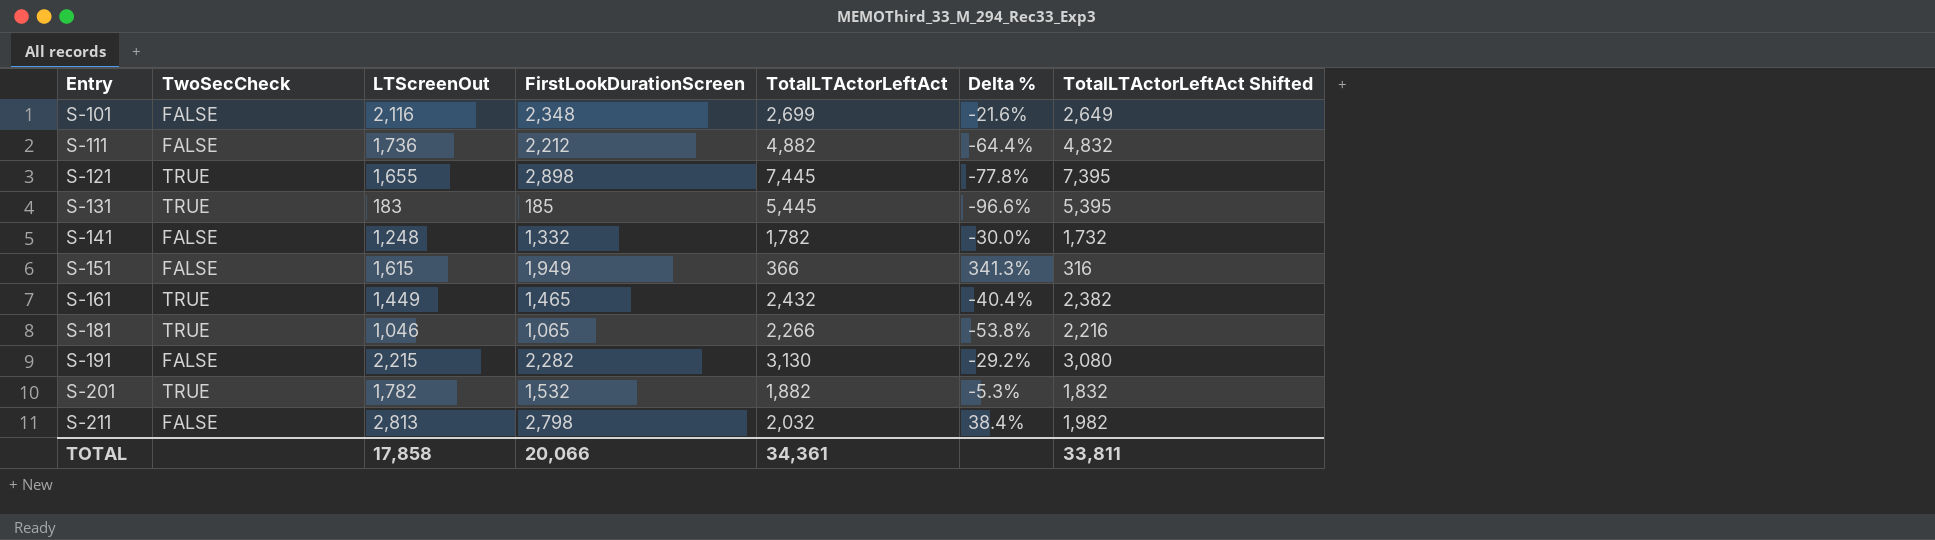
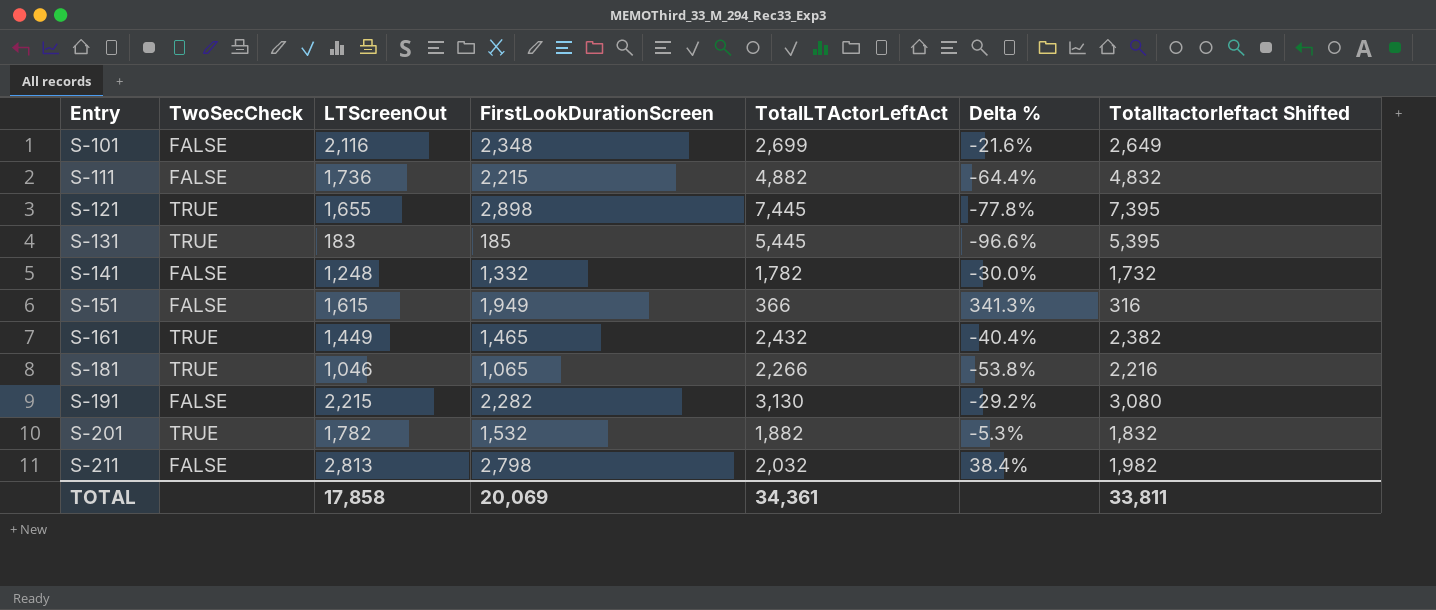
column name: TotalLTActorLeftAct Shifted -> Totalltactorleftact Shifted
S-111 | FirstLookDurationScreen: 2,212 -> 2,215
TOTAL | FirstLookDurationScreen: 20,066 -> 20,069

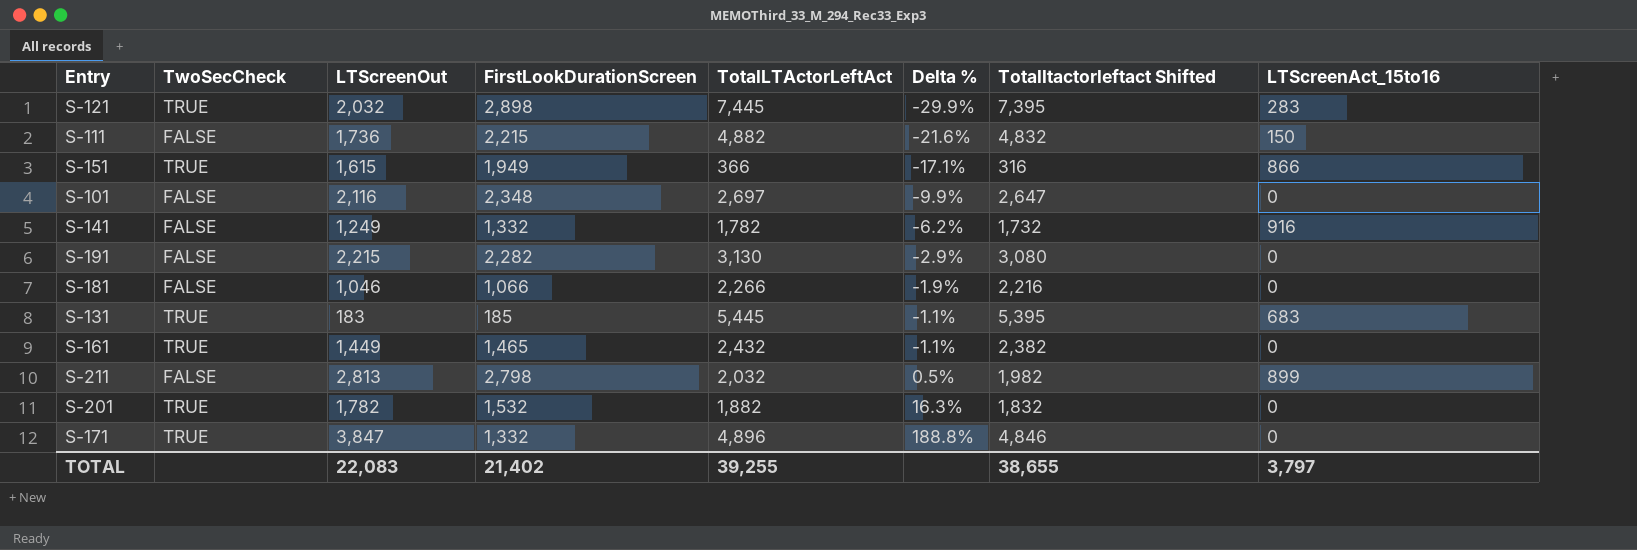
row order: Entry ascending -> Delta % ascending
column Delta % | formula: ([LTScreenOut] - [TotalLTActorLeftAct]) / [TotalLTActorLeftAct] -> ([LTScreenOut] - [FirstLookDurationScreen]) / [FirstLookDurationScreen]
column LTScreenAct_15to16 | position: none -> 8
S-121 | LTScreenOut: 1,655 -> 2,032
S-151 | TwoSecCheck: FALSE -> TRUE
S-101 | TotalLTActorLeftAct: 2,699 -> 2,697
S-101 | Totalltactorleftact Shifted: 2,649 -> 2,647
S-141 | LTScreenOut: 1,248 -> 1,249
S-181 | TwoSecCheck: TRUE -> FALSE
S-181 | FirstLookDurationScreen: 1,065 -> 1,066
row S-171: none -> TRUE | 3,847 | 1,332 | 4,896 | 188.8% | 4,846 | 0
TOTAL | LTScreenOut: 17,858 -> 22,083
TOTAL | FirstLookDurationScreen: 20,069 -> 21,402
TOTAL | TotalLTActorLeftAct: 34,361 -> 39,255
TOTAL | Totalltactorleftact Shifted: 33,811 -> 38,655

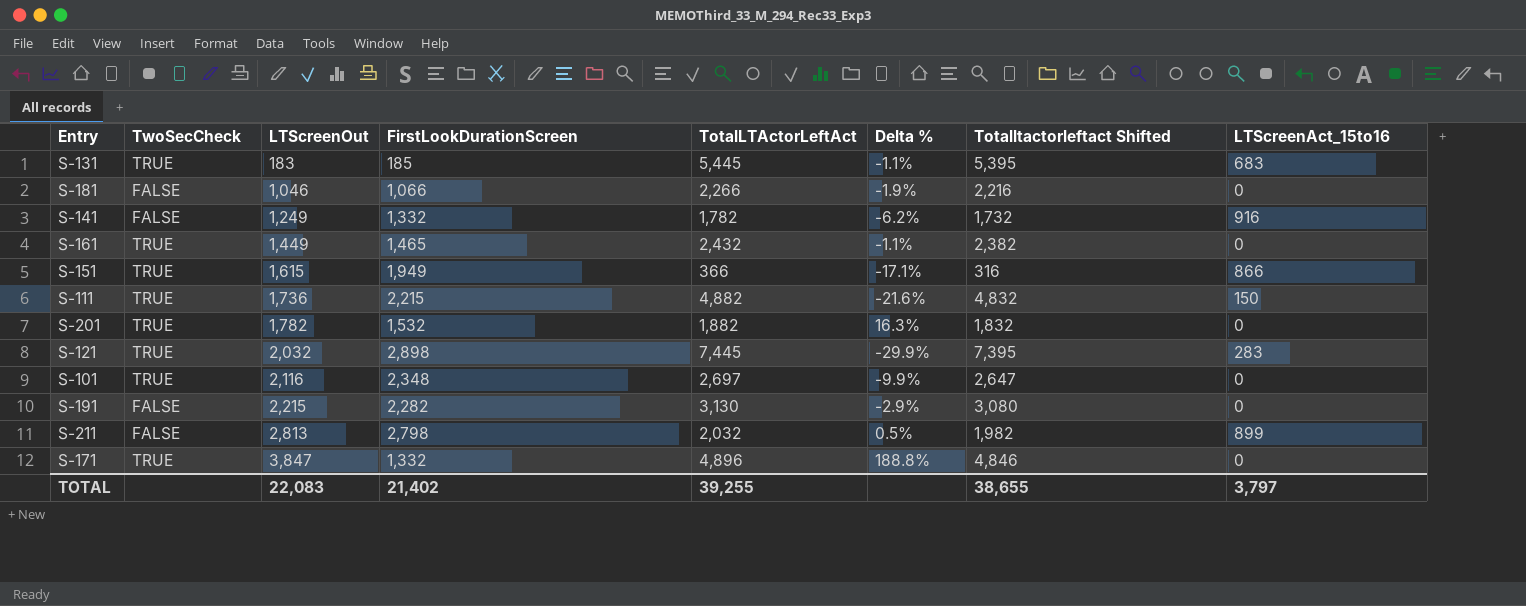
row order: Delta % ascending -> LTScreenOut ascending
S-111 | TwoSecCheck: FALSE -> TRUE
S-101 | TwoSecCheck: FALSE -> TRUE

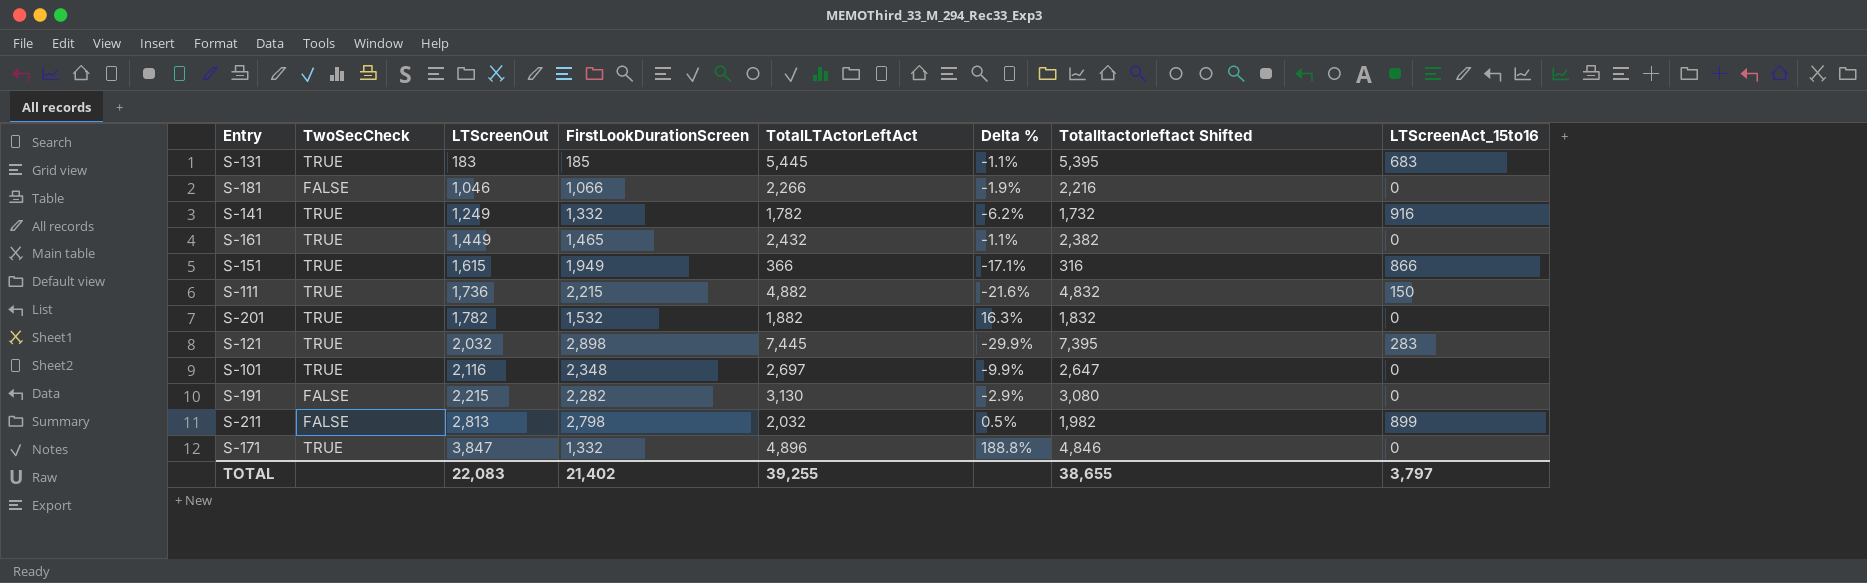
S-141 | TwoSecCheck: FALSE -> TRUE

